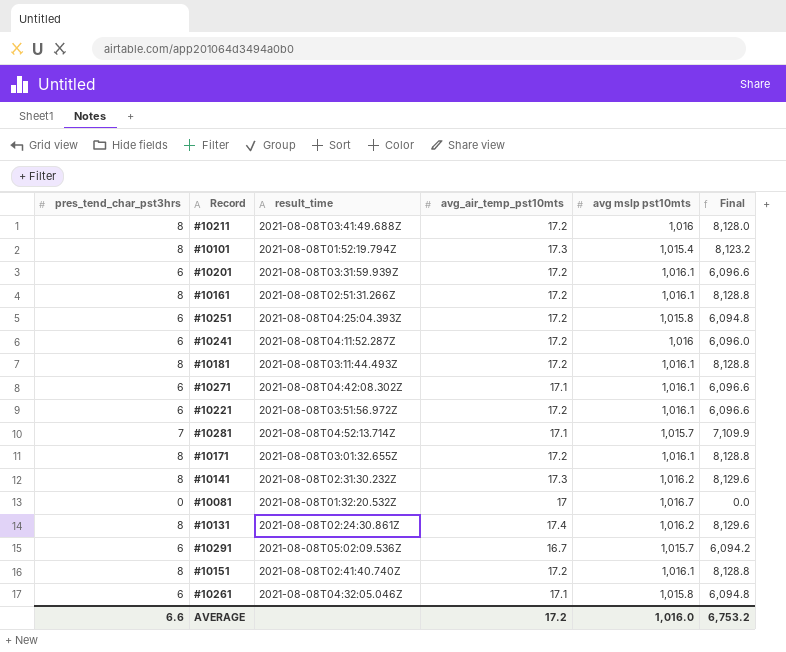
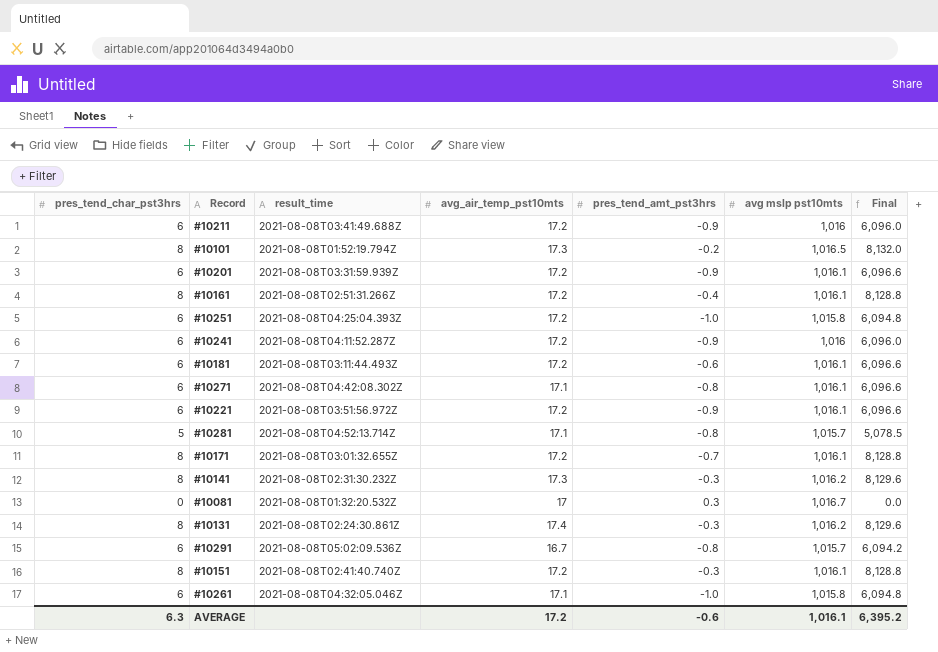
column pres_tend_amt_pst3hrs | position: none -> 5
#10211 | pres_tend_char_pst3hrs: 8 -> 6
#10211 | Final: 8,128.0 -> 6,096.0
#10101 | avg mslp pst10mts: 1,015.4 -> 1,016.5
#10101 | Final: 8,123.2 -> 8,132.0
#10181 | pres_tend_char_pst3hrs: 8 -> 6
#10181 | Final: 8,128.8 -> 6,096.6
#10281 | pres_tend_char_pst3hrs: 7 -> 5
#10281 | Final: 7,109.9 -> 5,078.5
AVERAGE | pres_tend_char_pst3hrs: 6.6 -> 6.3
AVERAGE | avg mslp pst10mts: 1,016.0 -> 1,016.1
AVERAGE | Final: 6,753.2 -> 6,395.2

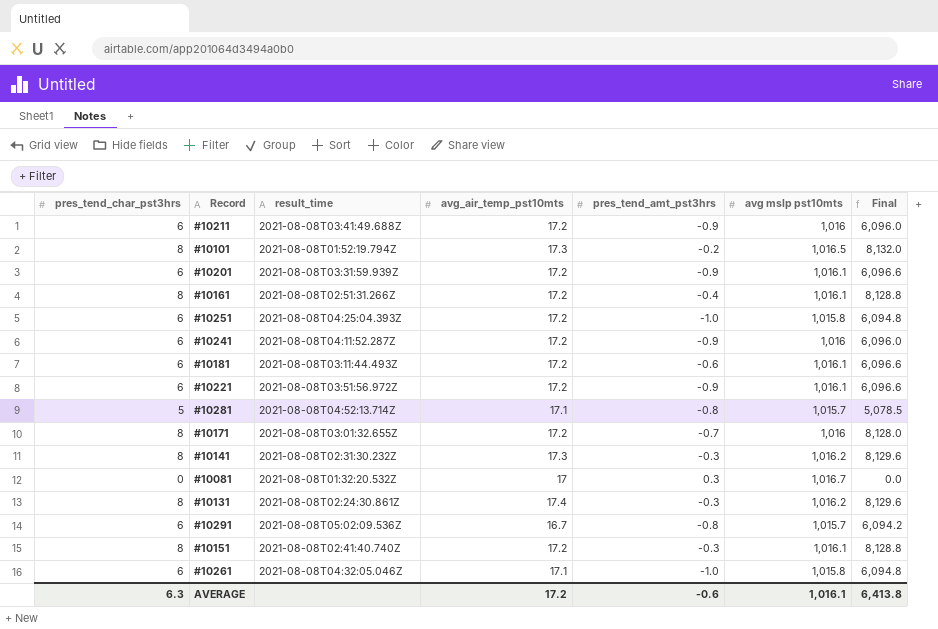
row #10271: 6 | 2021-08-08T04:42:08.302Z | 17.1 | -0.8 | 1,016.1 | 6,096.6 -> none
#10171 | avg mslp pst10mts: 1,016.1 -> 1,016
#10171 | Final: 8,128.8 -> 8,128.0
AVERAGE | Final: 6,395.2 -> 6,413.8

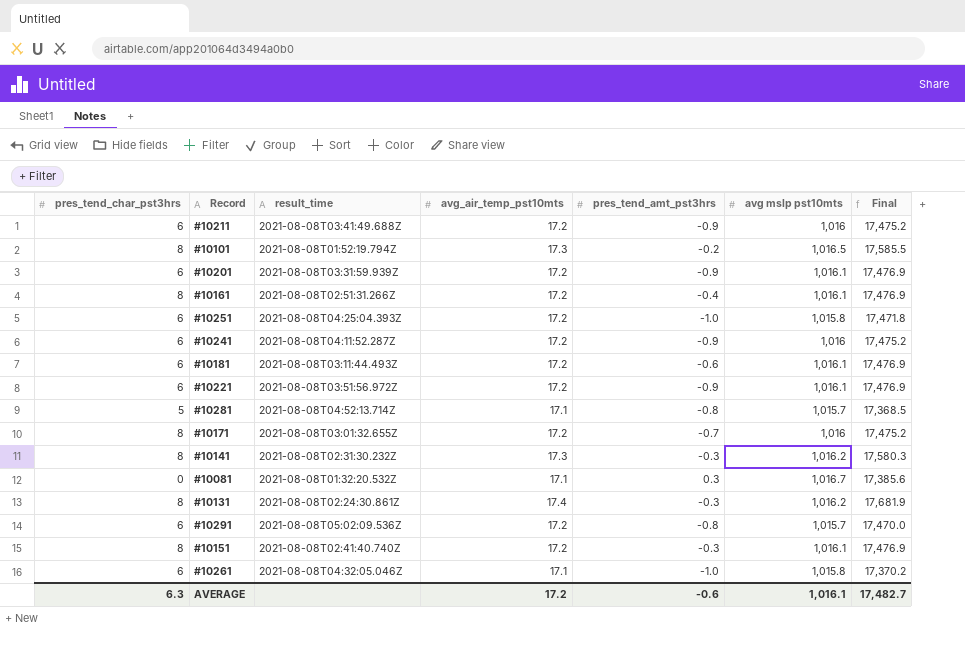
column Final | formula: [pres_tend_char_pst3hrs] * [avg mslp pst10mts] -> [avg_air_temp_pst10mts] * [avg mslp pst10mts]
#10081 | avg_air_temp_pst10mts: 17 -> 17.1
#10291 | avg_air_temp_pst10mts: 16.7 -> 17.2
AVERAGE | Final: 6,413.8 -> 17,482.7

